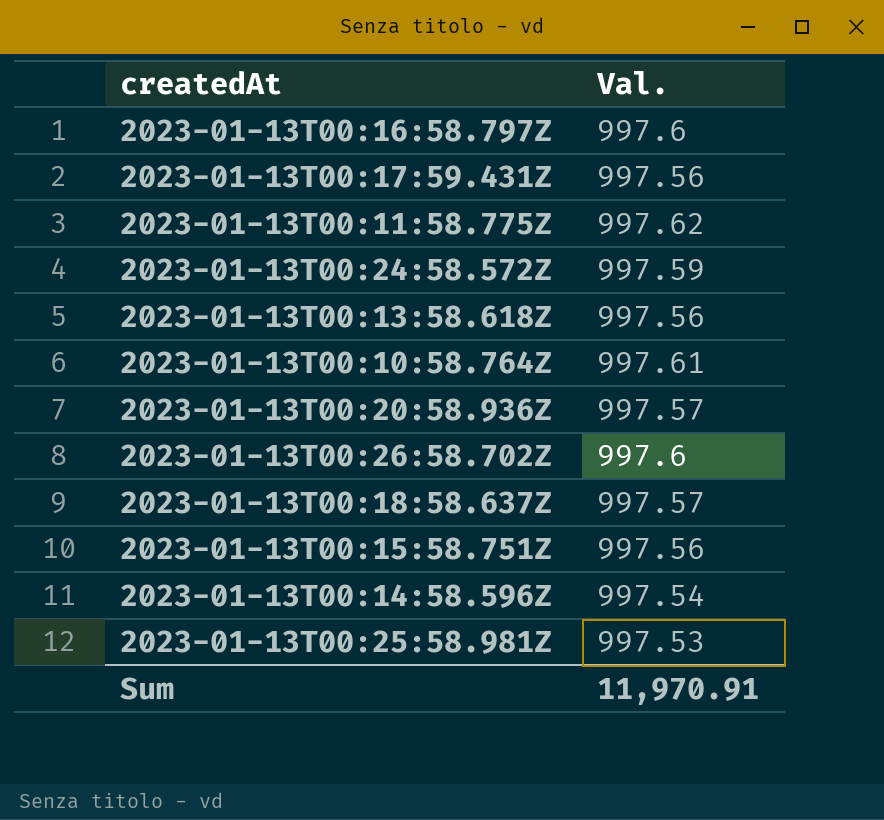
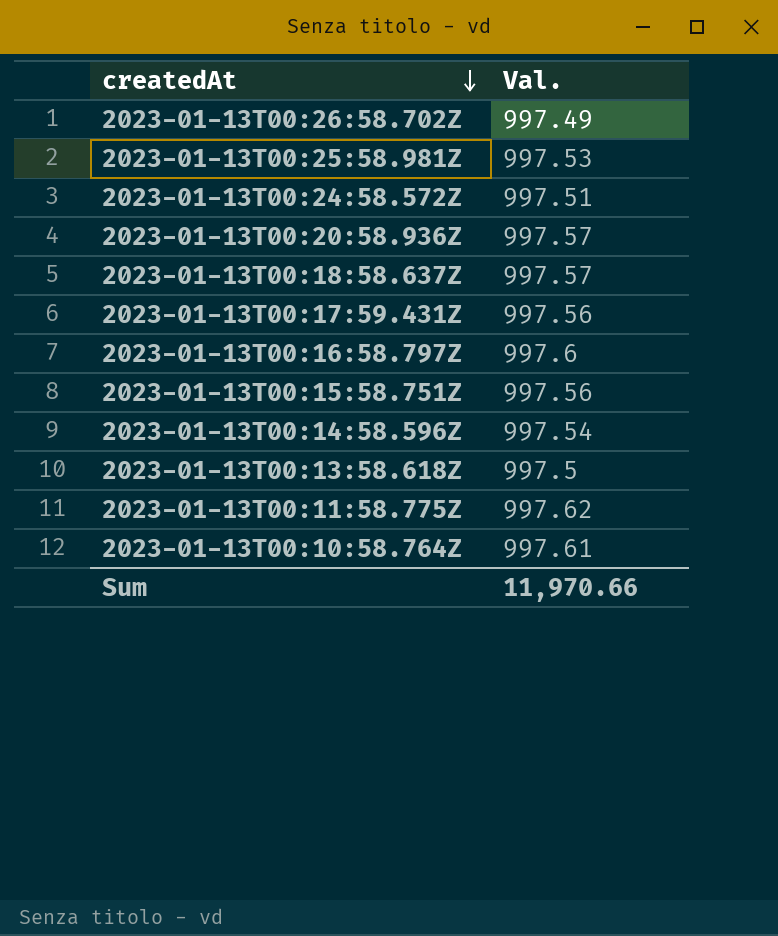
row order: none -> createdAt descending
2023-01-13T00:26:58.702Z | Val.: 997.6 -> 997.49
2023-01-13T00:24:58.572Z | Val.: 997.59 -> 997.51
2023-01-13T00:13:58.618Z | Val.: 997.56 -> 997.5
Sum | Val.: 11,970.91 -> 11,970.66

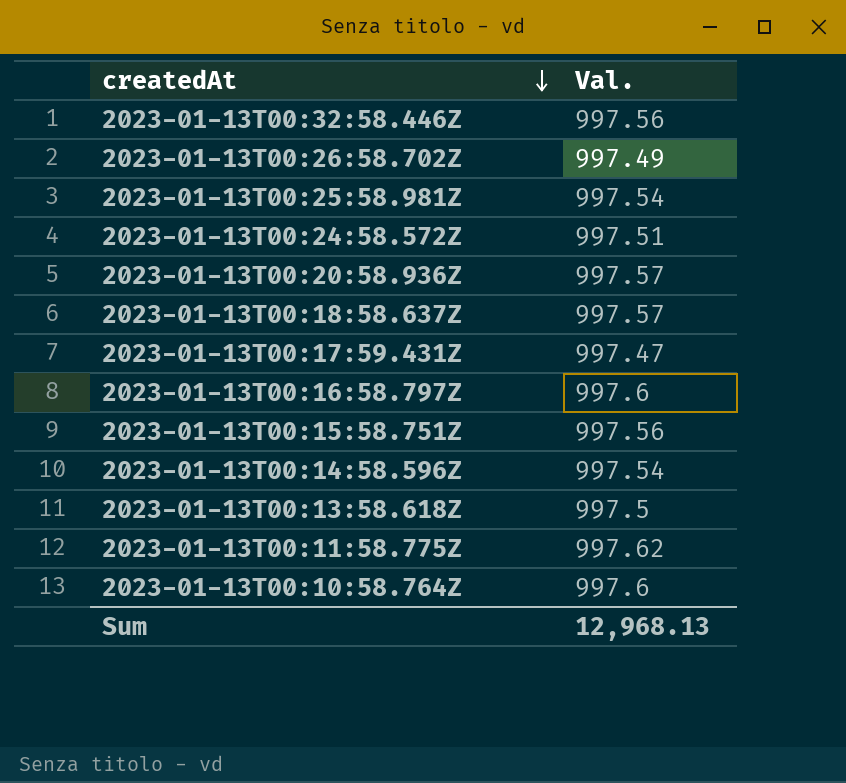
row 2023-01-13T00:32:58.446Z: none -> 997.56
2023-01-13T00:25:58.981Z | Val.: 997.53 -> 997.54
2023-01-13T00:17:59.431Z | Val.: 997.56 -> 997.47
2023-01-13T00:10:58.764Z | Val.: 997.61 -> 997.6
Sum | Val.: 11,970.66 -> 12,968.13

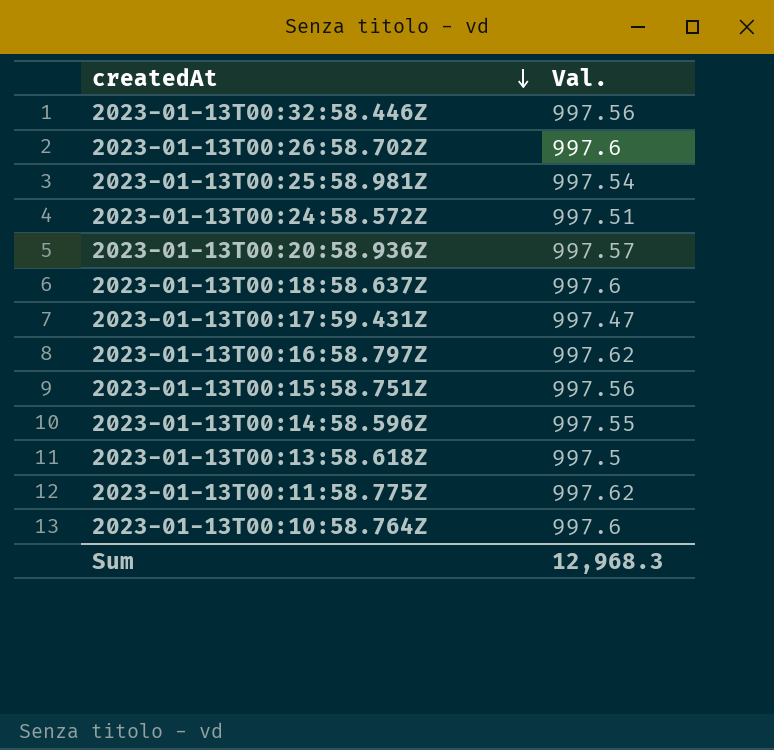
2023-01-13T00:26:58.702Z | Val.: 997.49 -> 997.6
2023-01-13T00:18:58.637Z | Val.: 997.57 -> 997.6
2023-01-13T00:16:58.797Z | Val.: 997.6 -> 997.62
2023-01-13T00:14:58.596Z | Val.: 997.54 -> 997.55
Sum | Val.: 12,968.13 -> 12,968.3

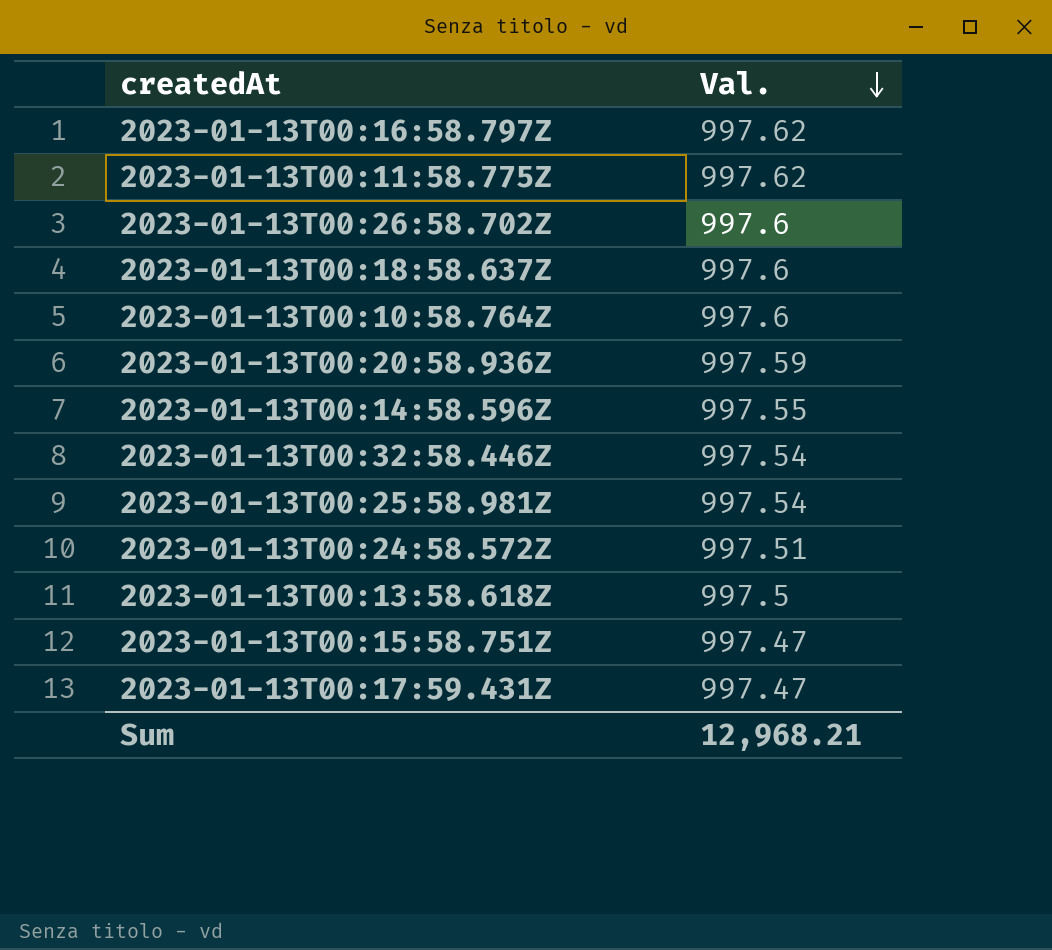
row order: createdAt descending -> Val. descending
2023-01-13T00:20:58.936Z | Val.: 997.57 -> 997.59
2023-01-13T00:32:58.446Z | Val.: 997.56 -> 997.54
2023-01-13T00:15:58.751Z | Val.: 997.56 -> 997.47
Sum | Val.: 12,968.3 -> 12,968.21

